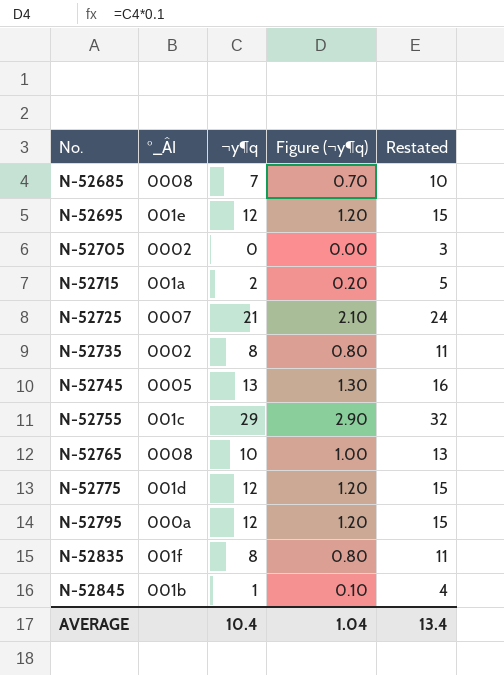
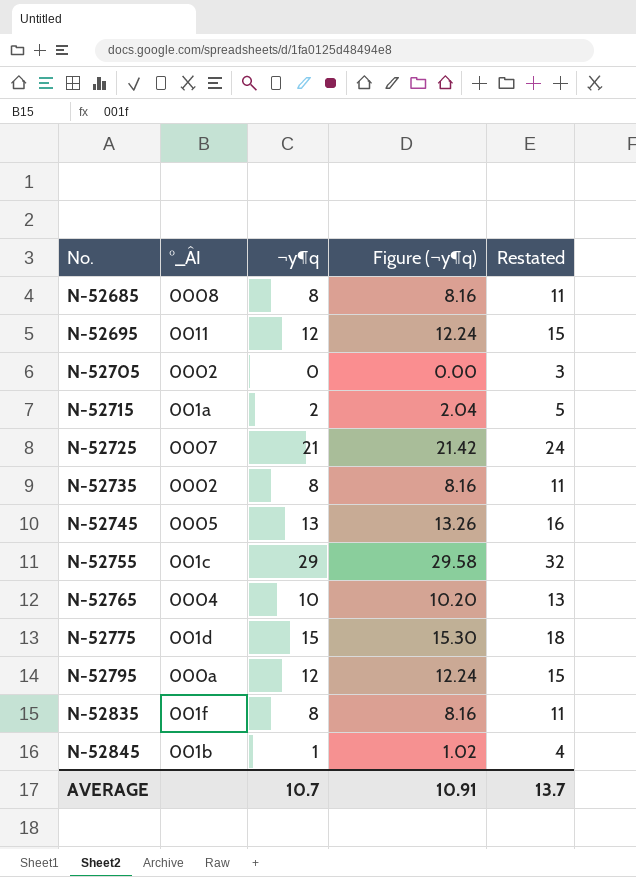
column Figure (¬y¶q) | formula: [¬y¶q] * 0.1 -> [¬y¶q] * 1.02
N-52685 | ¬y¶q: 7 -> 8
N-52685 | Restated: 10 -> 11
N-52695 | °_ÂI: 001e -> 0011
N-52765 | °_ÂI: 0008 -> 0004
N-52775 | ¬y¶q: 12 -> 15
N-52775 | Restated: 15 -> 18
AVERAGE | ¬y¶q: 10.4 -> 10.7
AVERAGE | Figure (¬y¶q): 1.04 -> 10.91
AVERAGE | Restated: 13.4 -> 13.7

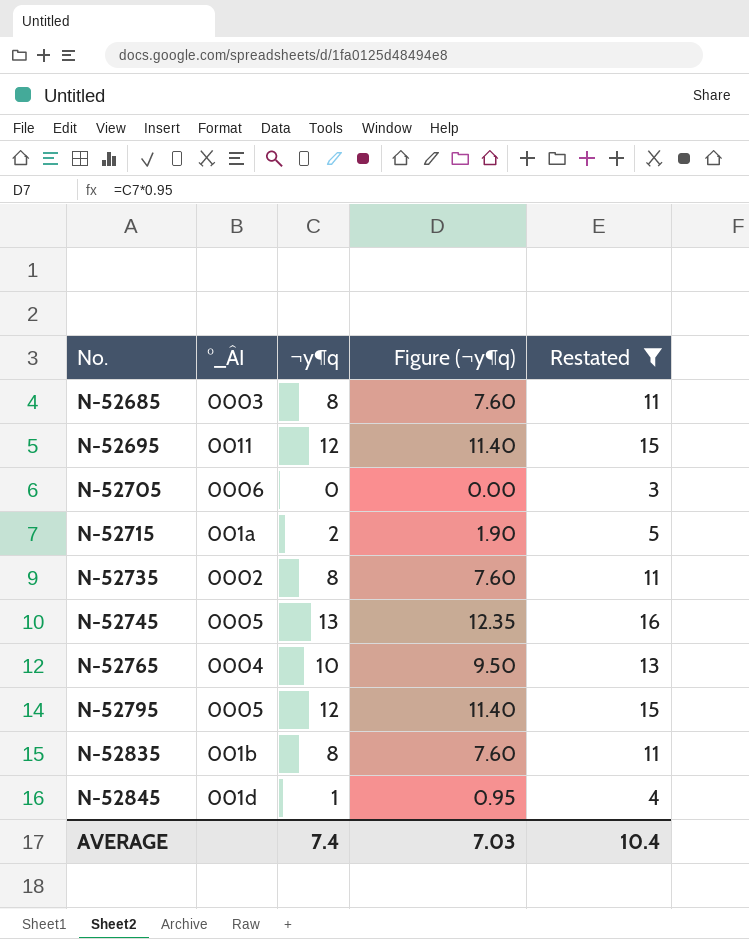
filter: none -> Restated <= 16
column Figure (¬y¶q) | formula: [¬y¶q] * 1.02 -> [¬y¶q] * 0.95
N-52685 | °_ÂI: 0008 -> 0003
N-52705 | °_ÂI: 0002 -> 0006
N-52795 | °_ÂI: 000a -> 0005
N-52835 | °_ÂI: 001f -> 001b
N-52845 | °_ÂI: 001b -> 001d
AVERAGE | ¬y¶q: 10.7 -> 7.4
AVERAGE | Figure (¬y¶q): 10.91 -> 7.03
AVERAGE | Restated: 13.7 -> 10.4

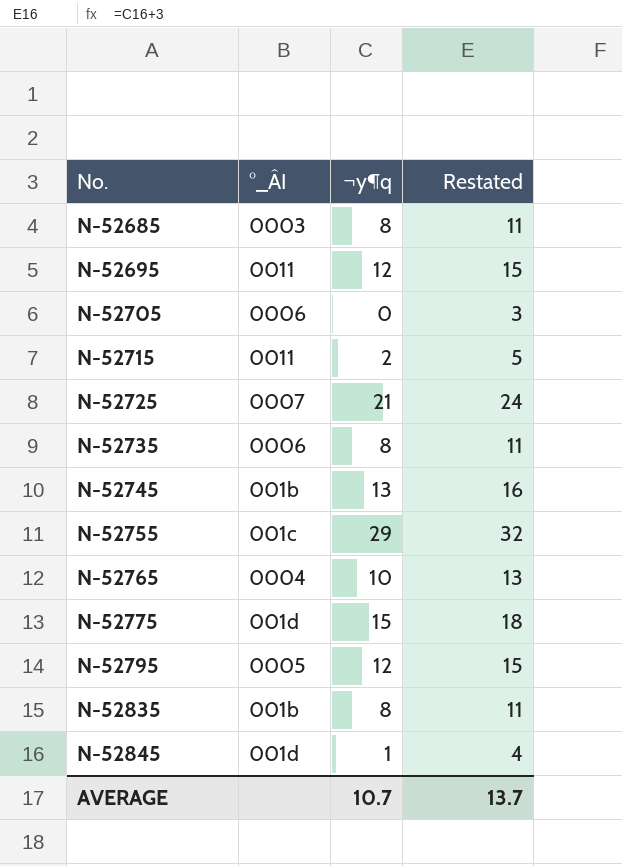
filter: Restated <= 16 -> none
column Figure (¬y¶q) | formula: [¬y¶q] * 0.95 -> none
N-52715 | °_ÂI: 001a -> 0011
N-52735 | °_ÂI: 0002 -> 0006
N-52745 | °_ÂI: 0005 -> 001b
AVERAGE | ¬y¶q: 7.4 -> 10.7
AVERAGE | Restated: 10.4 -> 13.7

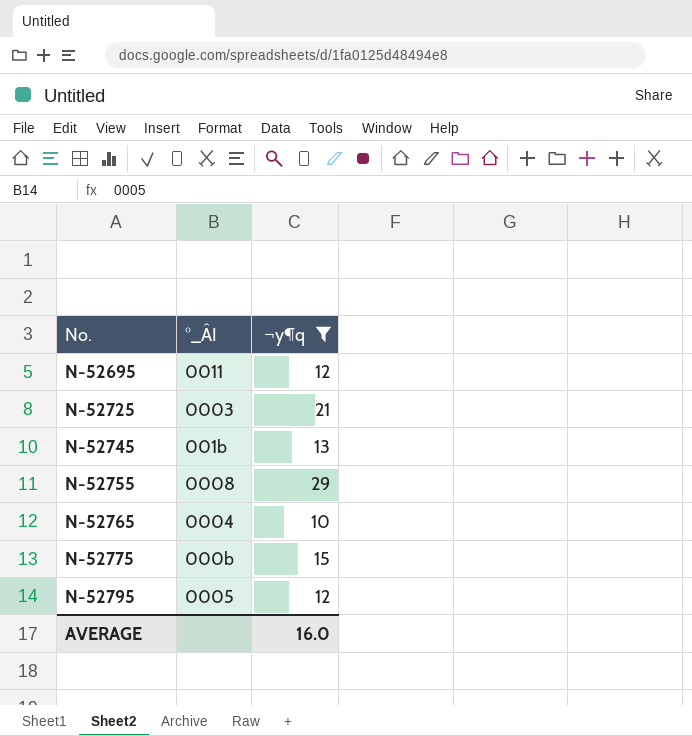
filter: none -> ¬y¶q >= 10
column Restated | formula: [¬y¶q] + 3 -> none
N-52725 | °_ÂI: 0007 -> 0003
N-52755 | °_ÂI: 001c -> 0008
N-52775 | °_ÂI: 001d -> 000b
AVERAGE | ¬y¶q: 10.7 -> 16.0

